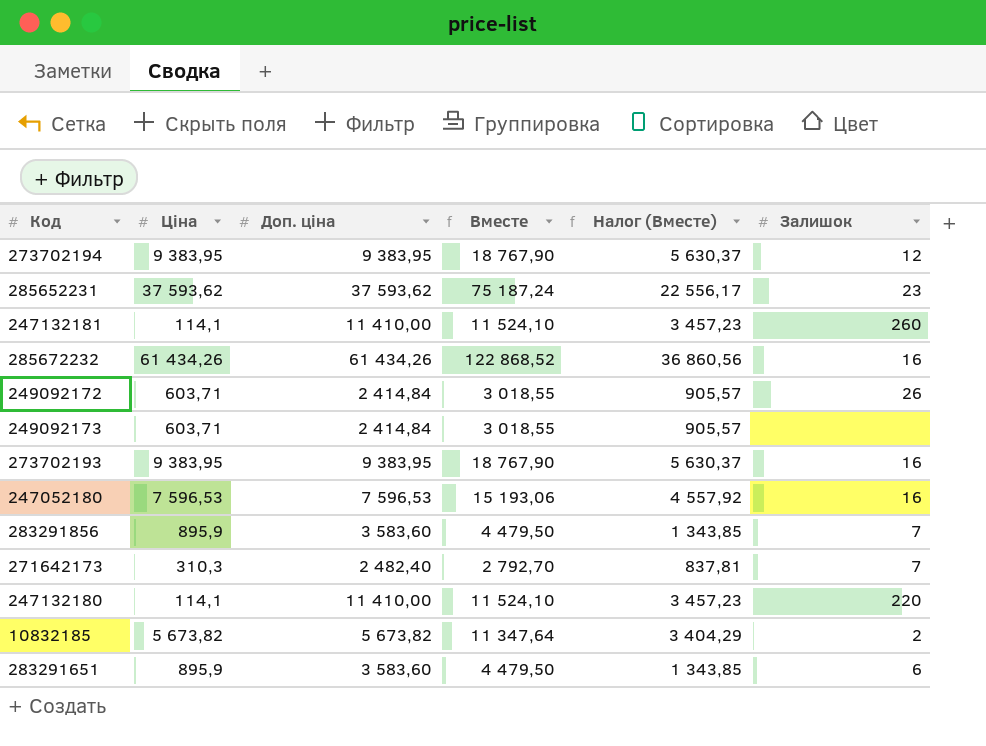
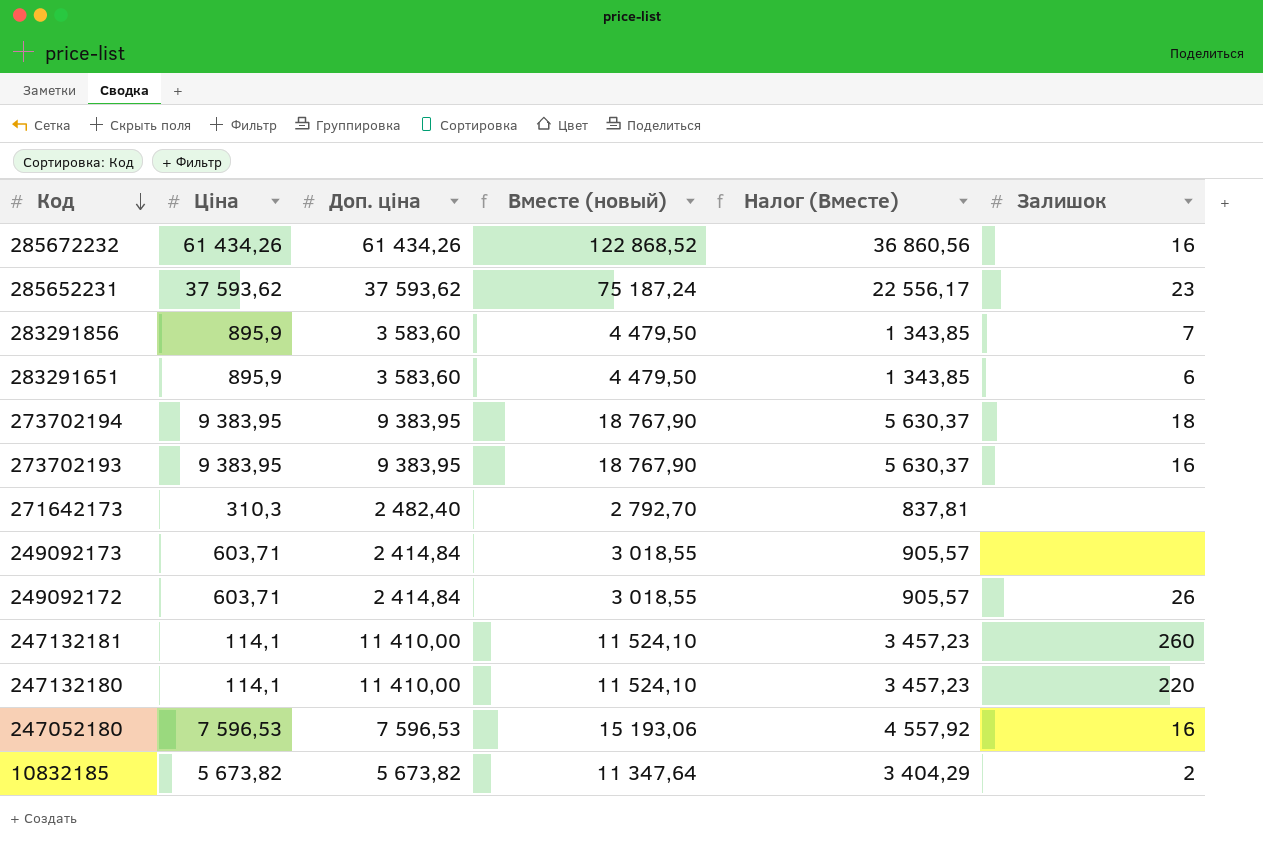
row order: none -> Код descending
column name: Вместе -> Вместе (новый)
273702194 | Залишок: 12 -> 18
271642173 | Залишок: 7 -> none

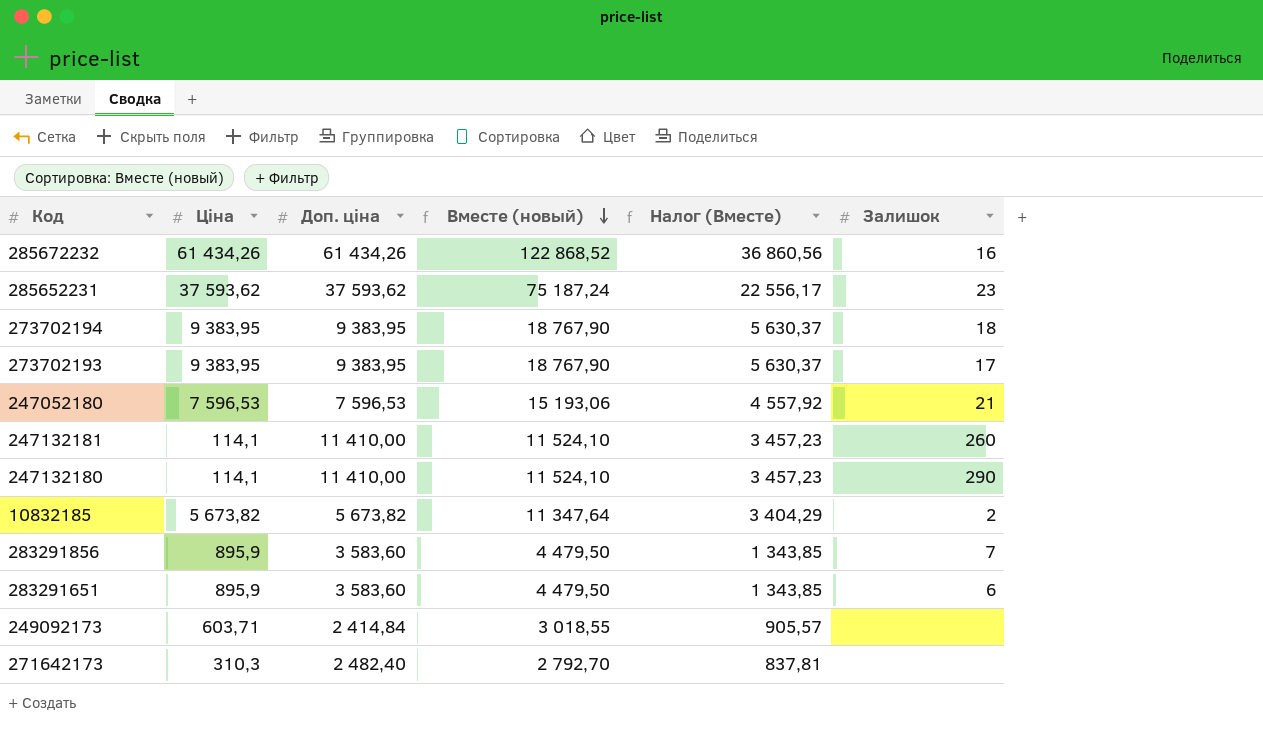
row order: Код descending -> Вместе (новый) descending
row 249092172: 603,71 | 2 414,84 | 3 018,55 | 905,57 | 26 -> none
273702193 | Залишок: 16 -> 17
247052180 | Залишок: 16 -> 21
247132180 | Залишок: 220 -> 290

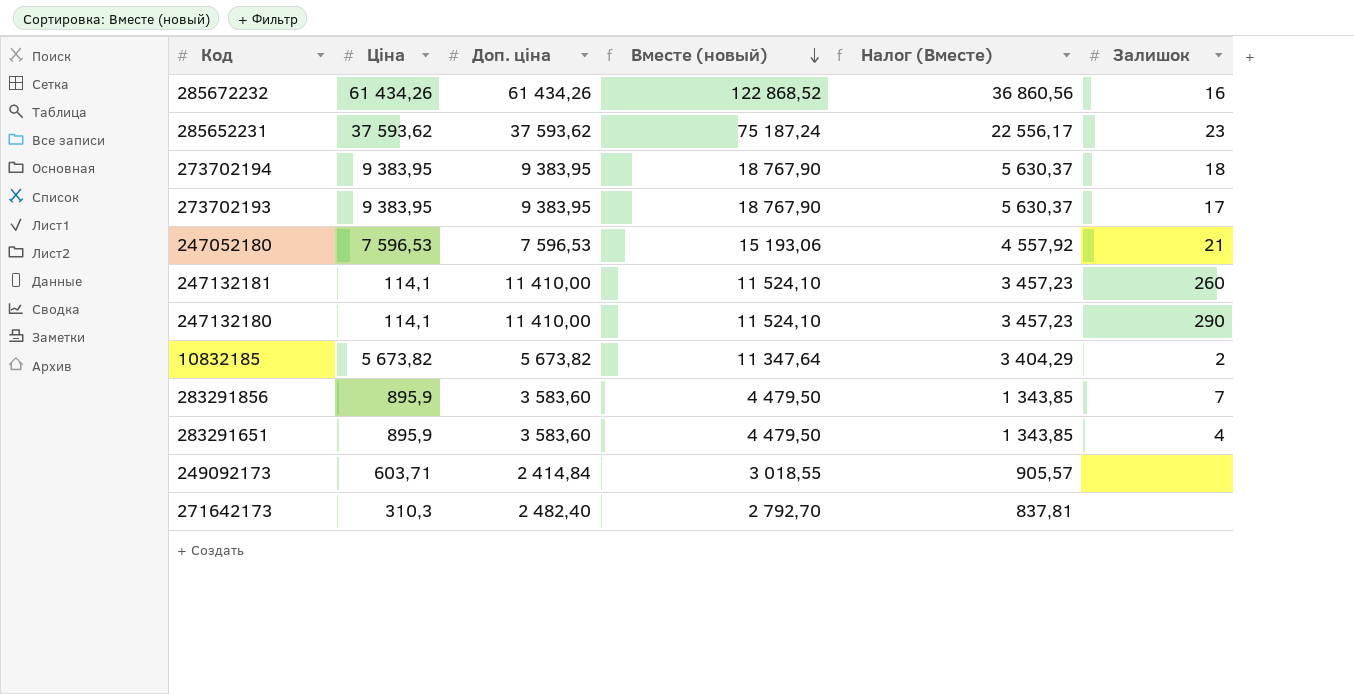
283291651 | Залишок: 6 -> 4

